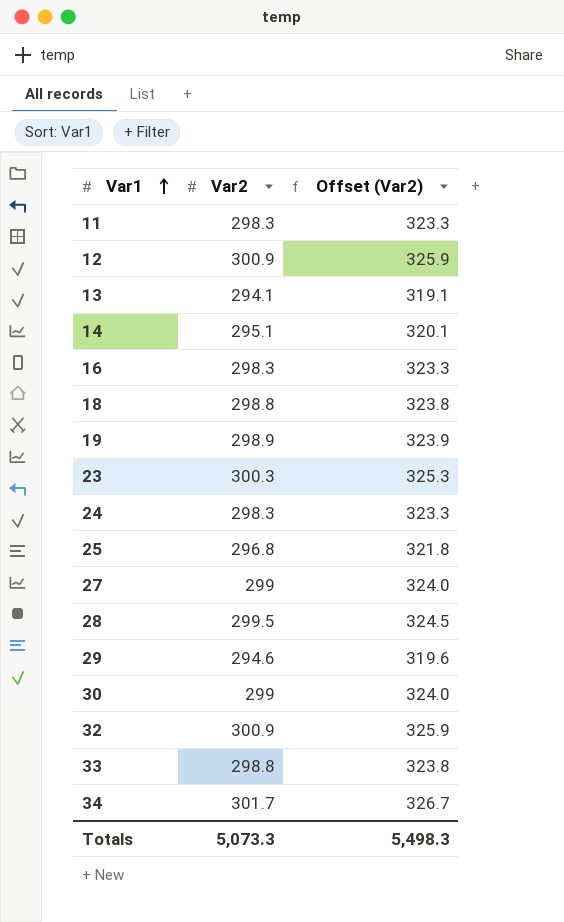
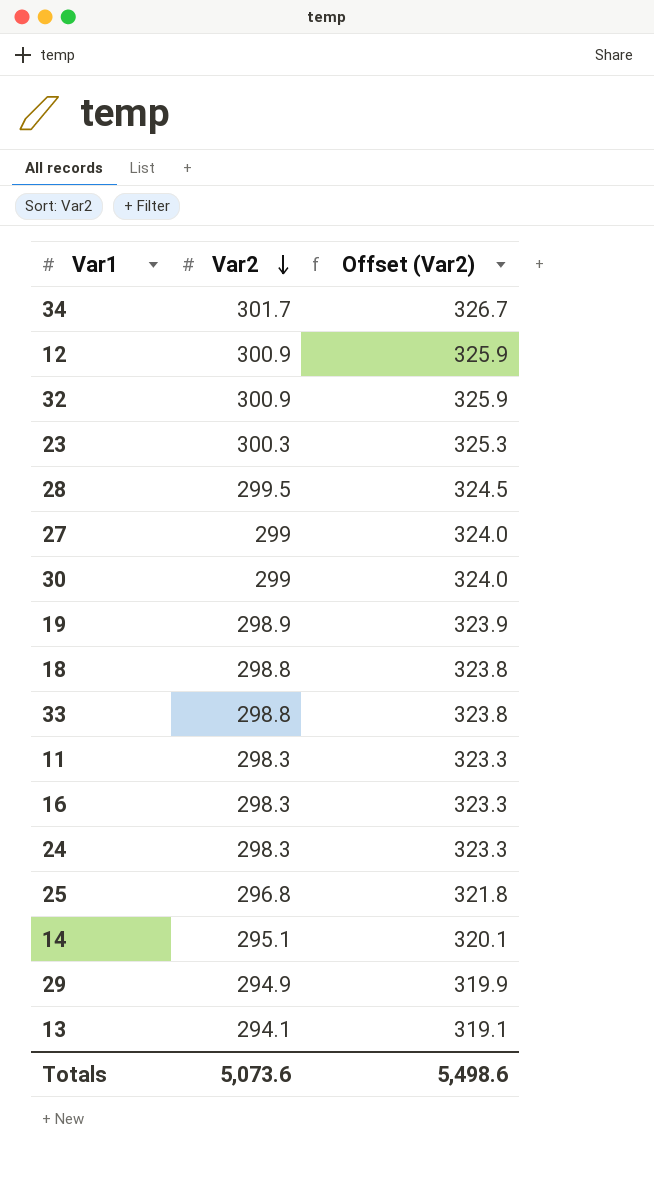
row order: Var1 ascending -> Var2 descending
29 | Var2: 294.6 -> 294.9
29 | Offset (Var2): 319.6 -> 319.9
Totals | Var2: 5,073.3 -> 5,073.6
Totals | Offset (Var2): 5,498.3 -> 5,498.6

